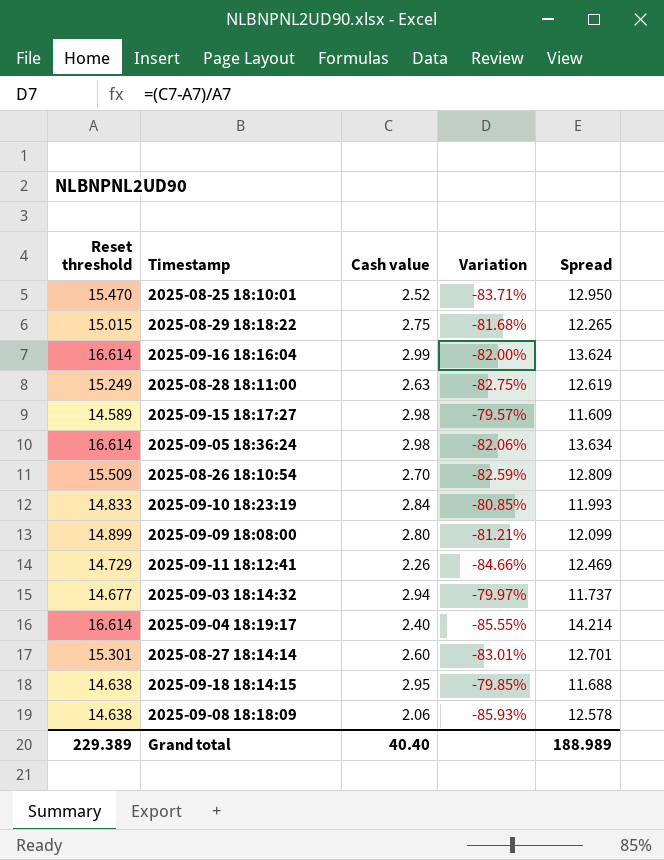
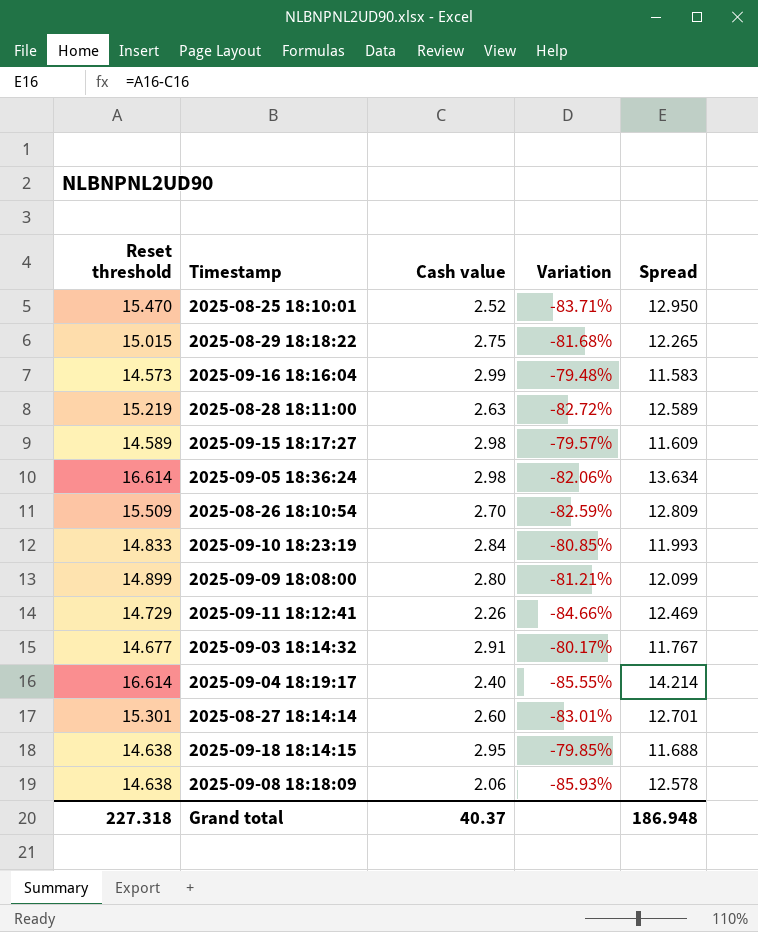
2025-09-16 18:16:04 | Reset threshold: 16.614 -> 14.573
2025-09-16 18:16:04 | Variation: -82.00% -> -79.48%
2025-09-16 18:16:04 | Spread: 13.624 -> 11.583
2025-08-28 18:11:00 | Reset threshold: 15.249 -> 15.219
2025-08-28 18:11:00 | Variation: -82.75% -> -82.72%
2025-08-28 18:11:00 | Spread: 12.619 -> 12.589
2025-09-03 18:14:32 | Cash value: 2.94 -> 2.91
2025-09-03 18:14:32 | Variation: -79.97% -> -80.17%
2025-09-03 18:14:32 | Spread: 11.737 -> 11.767
Grand total | Reset threshold: 229.389 -> 227.318
Grand total | Cash value: 40.40 -> 40.37
Grand total | Spread: 188.989 -> 186.948

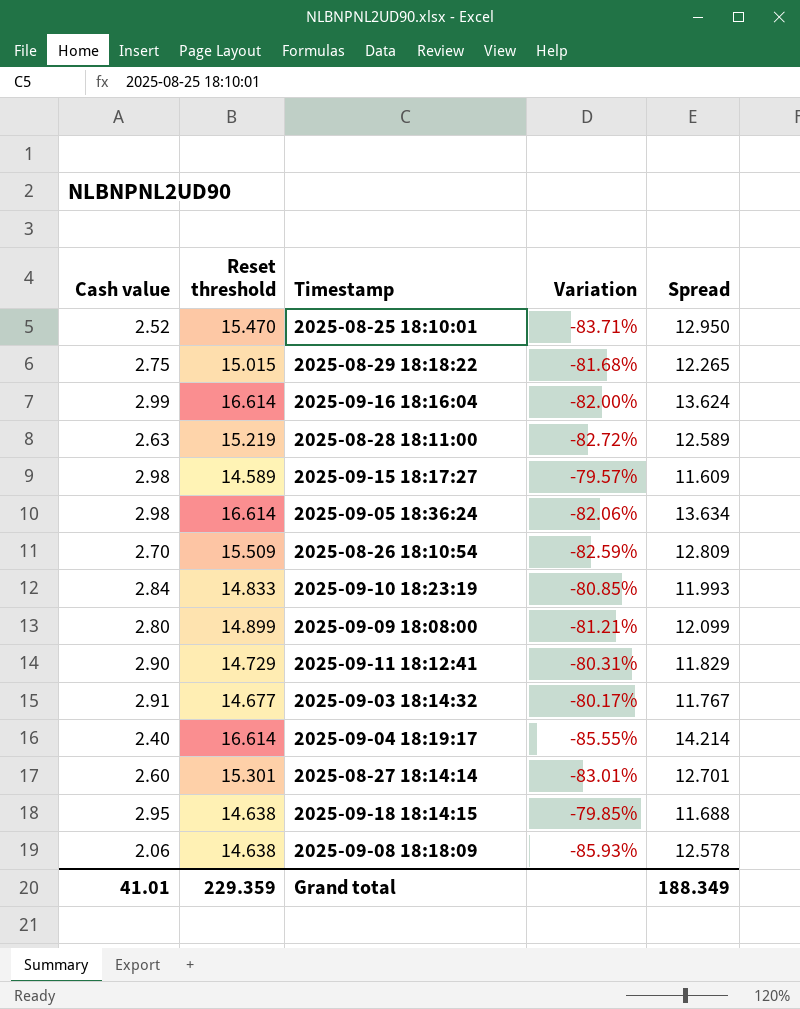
column Cash value | position: 3 -> 1
2025-09-16 18:16:04 | Reset threshold: 14.573 -> 16.614
2025-09-16 18:16:04 | Variation: -79.48% -> -82.00%
2025-09-16 18:16:04 | Spread: 11.583 -> 13.624
2025-09-11 18:12:41 | Cash value: 2.26 -> 2.90
2025-09-11 18:12:41 | Variation: -84.66% -> -80.31%
2025-09-11 18:12:41 | Spread: 12.469 -> 11.829
Grand total | Cash value: 40.37 -> 41.01
Grand total | Reset threshold: 227.318 -> 229.359
Grand total | Spread: 186.948 -> 188.349

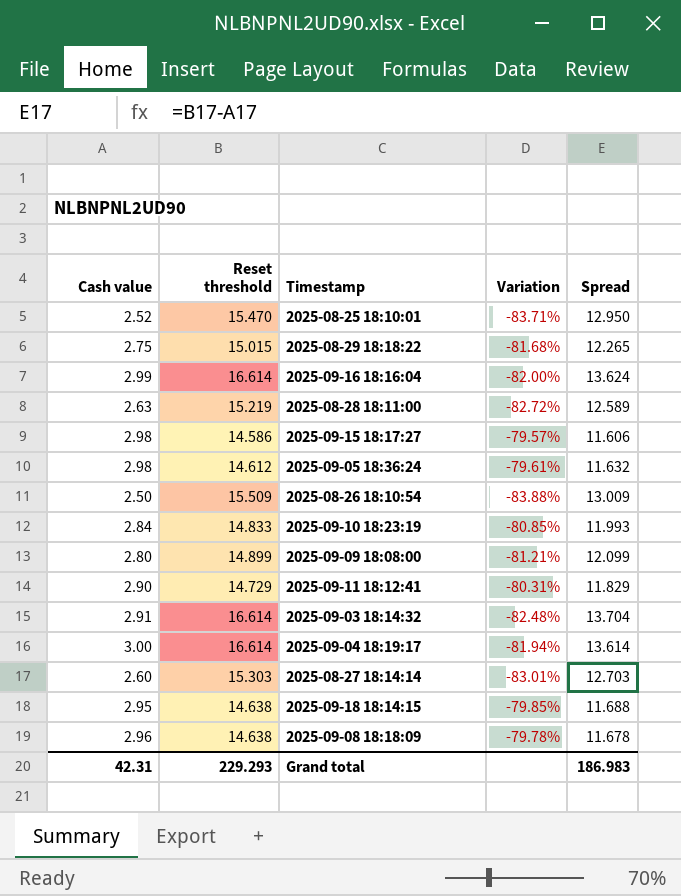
2025-09-15 18:17:27 | Reset threshold: 14.589 -> 14.586
2025-09-15 18:17:27 | Spread: 11.609 -> 11.606
2025-09-05 18:36:24 | Reset threshold: 16.614 -> 14.612
2025-09-05 18:36:24 | Variation: -82.06% -> -79.61%
2025-09-05 18:36:24 | Spread: 13.634 -> 11.632
2025-08-26 18:10:54 | Cash value: 2.70 -> 2.50
2025-08-26 18:10:54 | Variation: -82.59% -> -83.88%
2025-08-26 18:10:54 | Spread: 12.809 -> 13.009
2025-09-03 18:14:32 | Reset threshold: 14.677 -> 16.614
2025-09-03 18:14:32 | Variation: -80.17% -> -82.48%
2025-09-03 18:14:32 | Spread: 11.767 -> 13.704
2025-09-04 18:19:17 | Cash value: 2.40 -> 3.00
2025-09-04 18:19:17 | Variation: -85.55% -> -81.94%
2025-09-04 18:19:17 | Spread: 14.214 -> 13.614
2025-08-27 18:14:14 | Reset threshold: 15.301 -> 15.303
2025-08-27 18:14:14 | Spread: 12.701 -> 12.703
2025-09-08 18:18:09 | Cash value: 2.06 -> 2.96
2025-09-08 18:18:09 | Variation: -85.93% -> -79.78%
2025-09-08 18:18:09 | Spread: 12.578 -> 11.678
Grand total | Cash value: 41.01 -> 42.31
Grand total | Reset threshold: 229.359 -> 229.293
Grand total | Spread: 188.349 -> 186.983

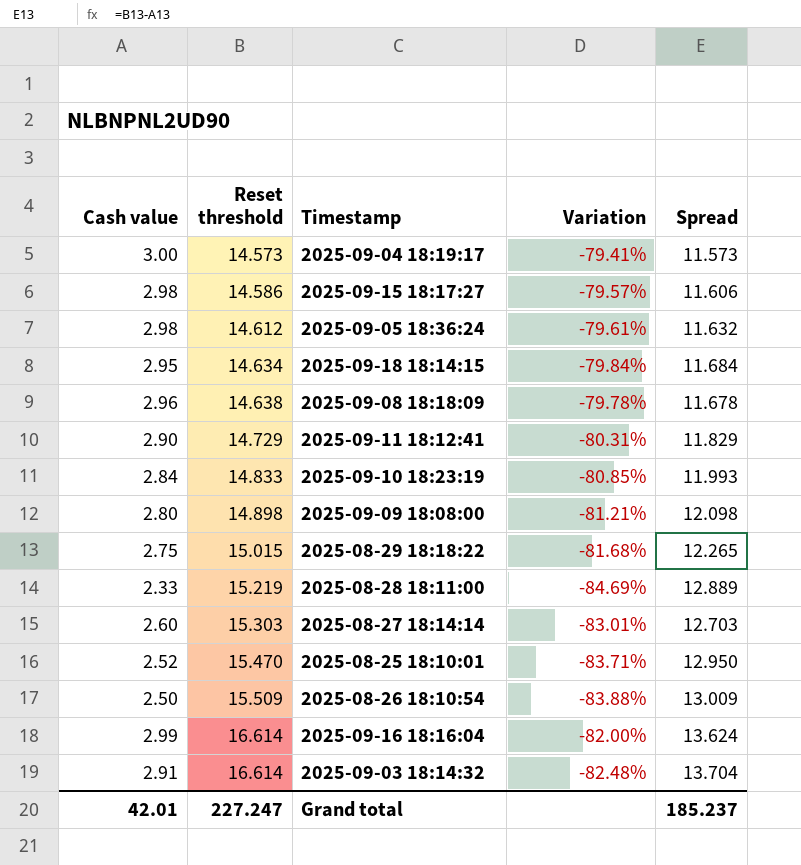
row order: none -> Reset threshold ascending
2025-09-04 18:19:17 | Reset threshold: 16.614 -> 14.573
2025-09-04 18:19:17 | Variation: -81.94% -> -79.41%
2025-09-04 18:19:17 | Spread: 13.614 -> 11.573
2025-09-18 18:14:15 | Reset threshold: 14.638 -> 14.634
2025-09-18 18:14:15 | Variation: -79.85% -> -79.84%
2025-09-18 18:14:15 | Spread: 11.688 -> 11.684
2025-09-09 18:08:00 | Reset threshold: 14.899 -> 14.898
2025-09-09 18:08:00 | Spread: 12.099 -> 12.098
2025-08-28 18:11:00 | Cash value: 2.63 -> 2.33
2025-08-28 18:11:00 | Variation: -82.72% -> -84.69%
2025-08-28 18:11:00 | Spread: 12.589 -> 12.889
Grand total | Cash value: 42.31 -> 42.01
Grand total | Reset threshold: 229.293 -> 227.247
Grand total | Spread: 186.983 -> 185.237

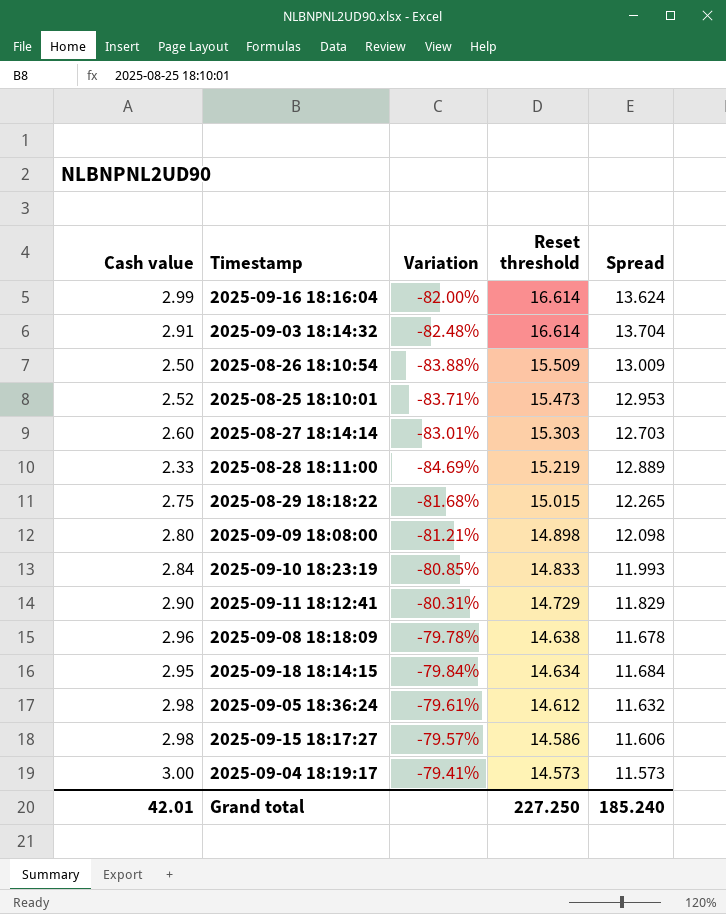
row order: Reset threshold ascending -> Reset threshold descending
column Reset threshold | position: 2 -> 4
2025-08-25 18:10:01 | Reset threshold: 15.470 -> 15.473
2025-08-25 18:10:01 | Spread: 12.950 -> 12.953
Grand total | Reset threshold: 227.247 -> 227.250
Grand total | Spread: 185.237 -> 185.240

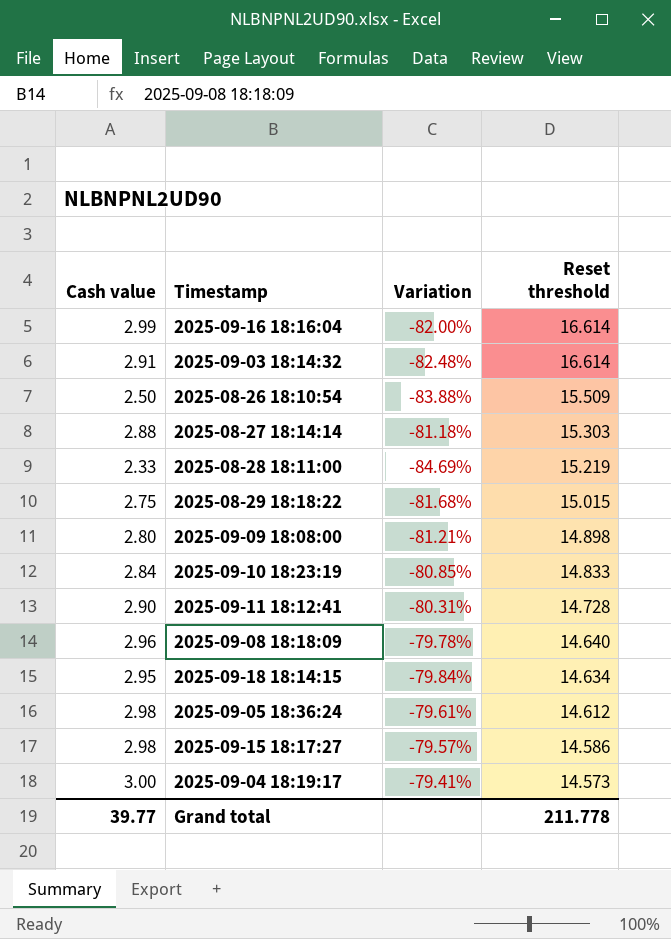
column Spread | formula: [Reset threshold] - [Cash value] -> none
row 2025-08-25 18:10:01: 2.52 | -83.71% | 15.473 | 12.953 -> none
2025-08-27 18:14:14 | Cash value: 2.60 -> 2.88
2025-08-27 18:14:14 | Variation: -83.01% -> -81.18%
2025-09-11 18:12:41 | Reset threshold: 14.729 -> 14.728
2025-09-08 18:18:09 | Reset threshold: 14.638 -> 14.640
Grand total | Cash value: 42.01 -> 39.77
Grand total | Reset threshold: 227.250 -> 211.778

